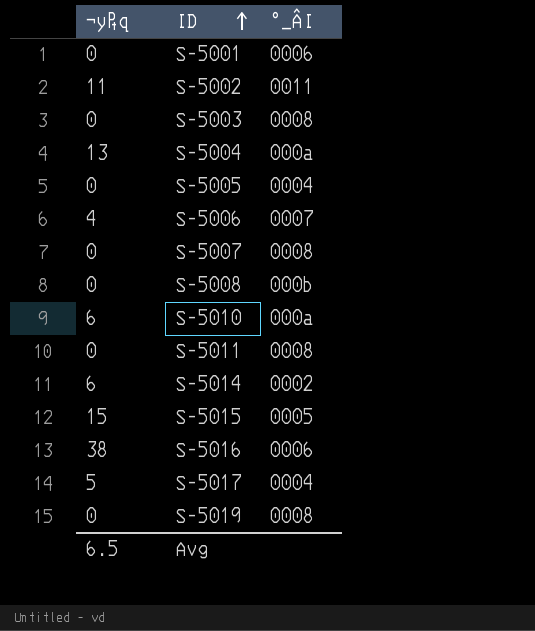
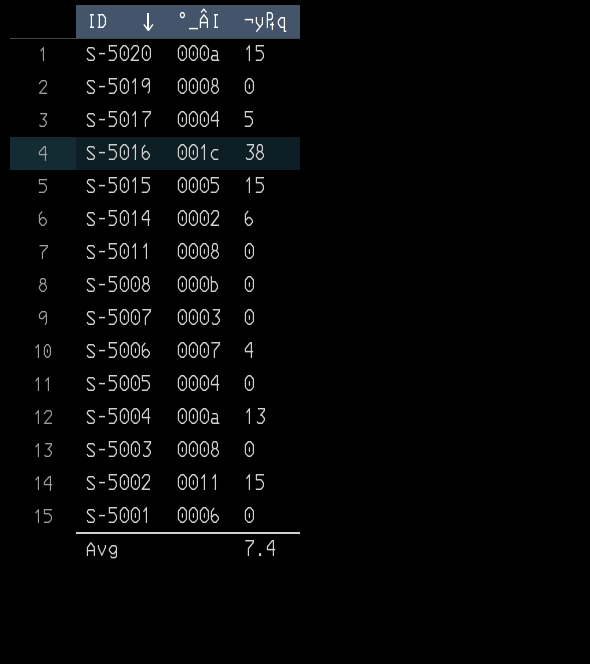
row order: ID ascending -> ID descending
column ¬y¶q | position: 1 -> 3
row S-5010: 6 | 000a -> none
row S-5020: none -> 000a | 15
S-5016 | °_ÂI: 0006 -> 001c
S-5007 | °_ÂI: 0008 -> 0003
S-5002 | ¬y¶q: 11 -> 15
Avg | ¬y¶q: 6.5 -> 7.4

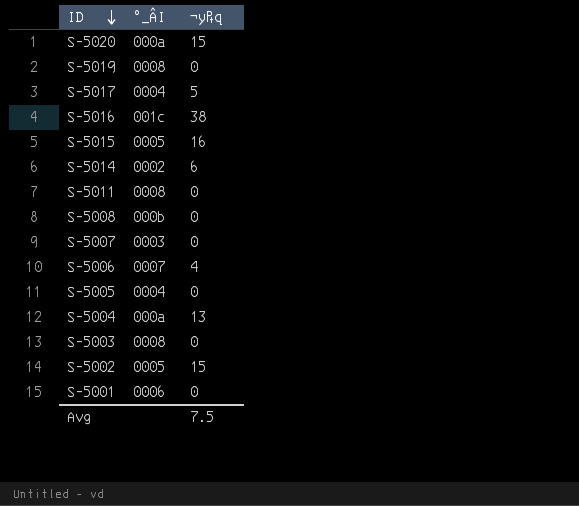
S-5015 | ¬y¶q: 15 -> 16
S-5002 | °_ÂI: 0011 -> 0005
Avg | ¬y¶q: 7.4 -> 7.5

